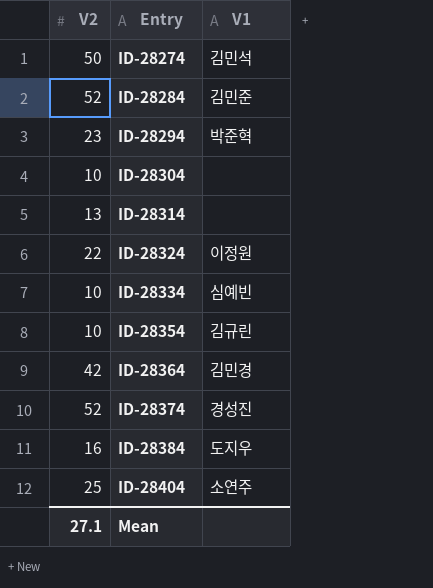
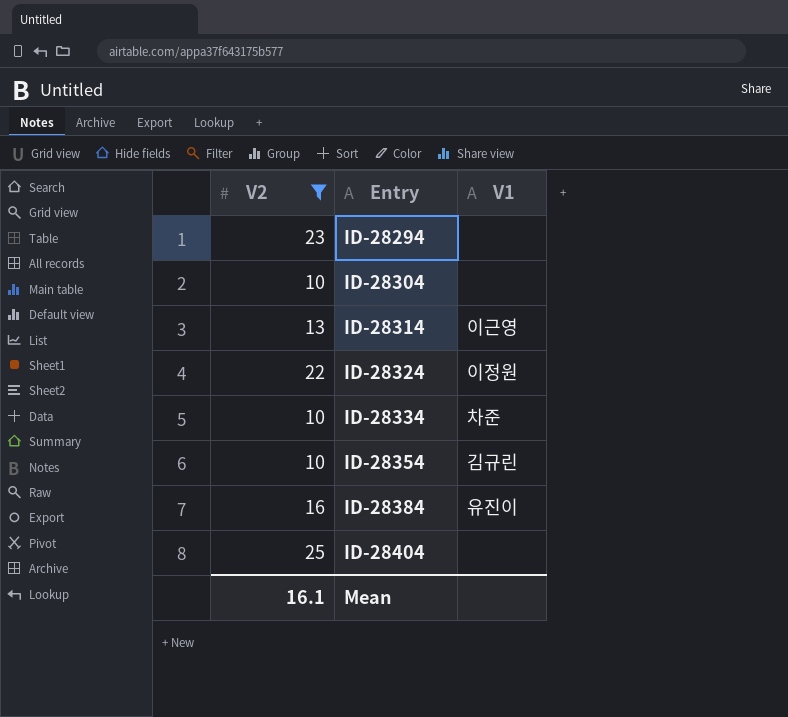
filter: none -> V2 <= 25
ID-28294 | V1: 박준혁 -> none
ID-28314 | V1: none -> 이근영
ID-28334 | V1: 심예빈 -> 차준
ID-28384 | V1: 도지우 -> 유진이
ID-28404 | V1: 소연주 -> none
Mean | V2: 27.1 -> 16.1

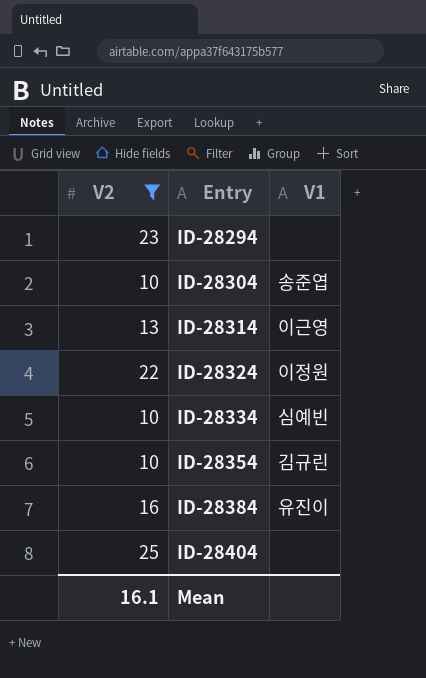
ID-28304 | V1: none -> 송준엽
ID-28334 | V1: 차준 -> 심예빈

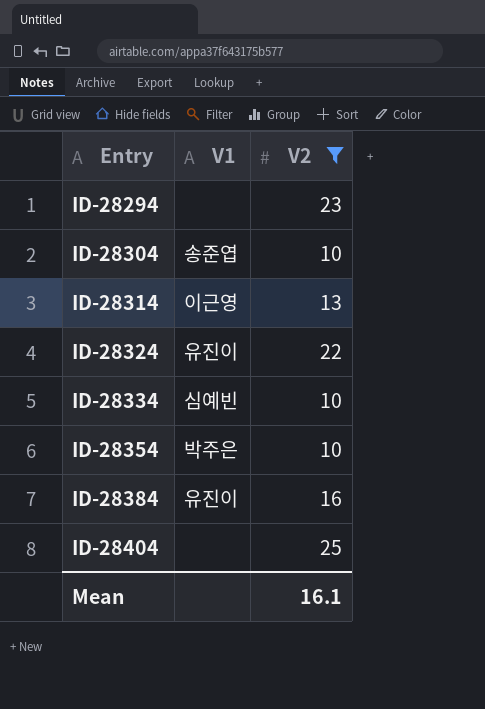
column V2 | position: 1 -> 3
ID-28324 | V1: 이정원 -> 유진이
ID-28354 | V1: 김규린 -> 박주은

